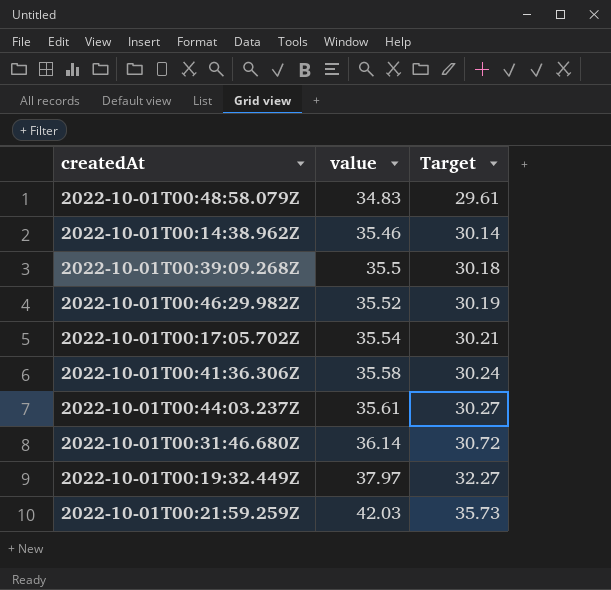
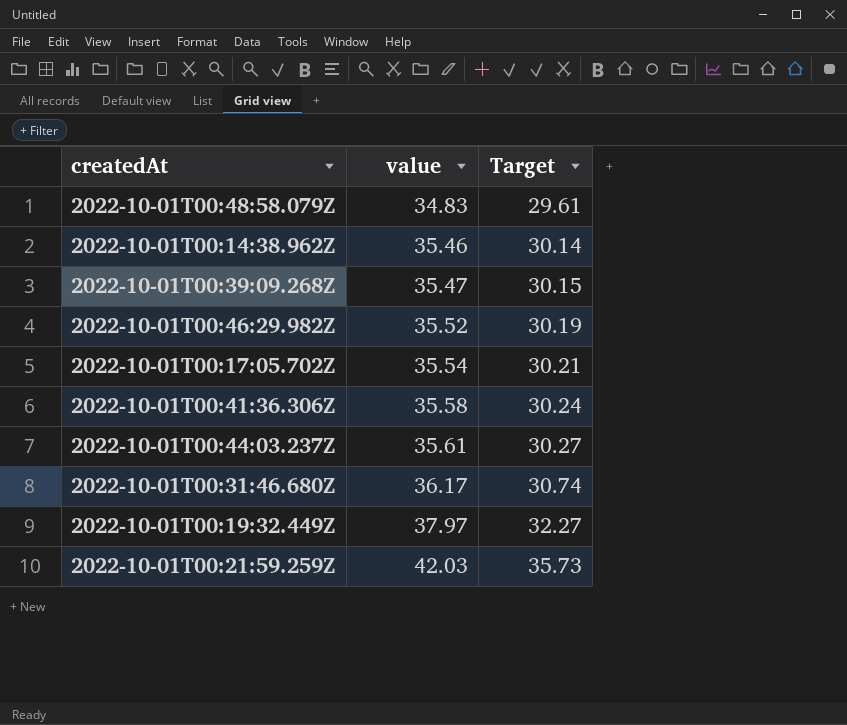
2022-10-01T00:39:09.268Z | value: 35.5 -> 35.47
2022-10-01T00:39:09.268Z | Target: 30.18 -> 30.15
2022-10-01T00:31:46.680Z | value: 36.14 -> 36.17
2022-10-01T00:31:46.680Z | Target: 30.72 -> 30.74

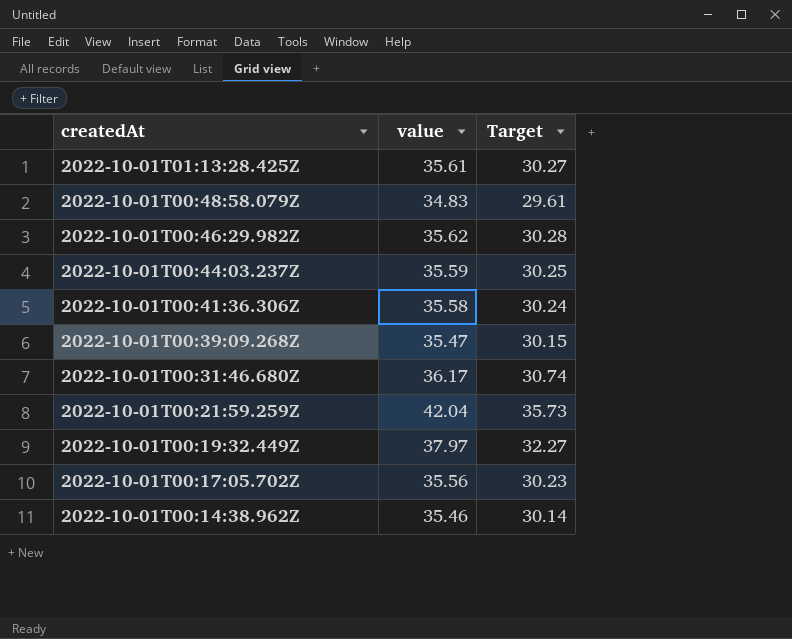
row order: value ascending -> createdAt descending
row 2022-10-01T01:13:28.425Z: none -> 35.61 | 30.27
2022-10-01T00:46:29.982Z | value: 35.52 -> 35.62
2022-10-01T00:46:29.982Z | Target: 30.19 -> 30.28
2022-10-01T00:44:03.237Z | value: 35.61 -> 35.59
2022-10-01T00:44:03.237Z | Target: 30.27 -> 30.25
2022-10-01T00:21:59.259Z | value: 42.03 -> 42.04
2022-10-01T00:17:05.702Z | value: 35.54 -> 35.56
2022-10-01T00:17:05.702Z | Target: 30.21 -> 30.23

